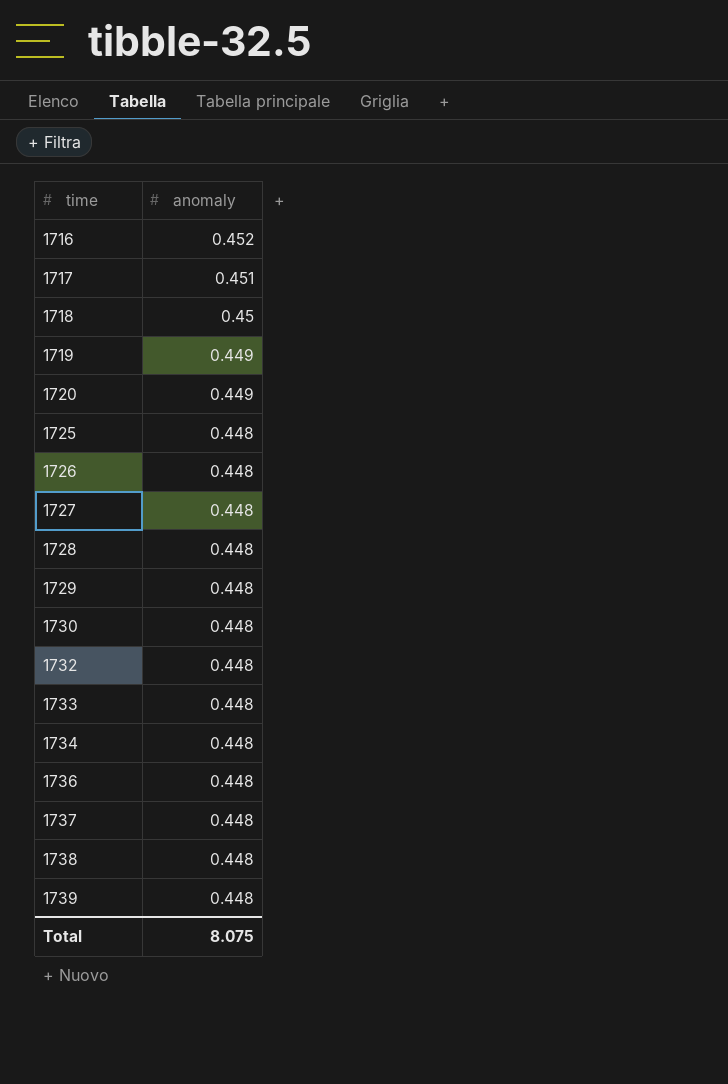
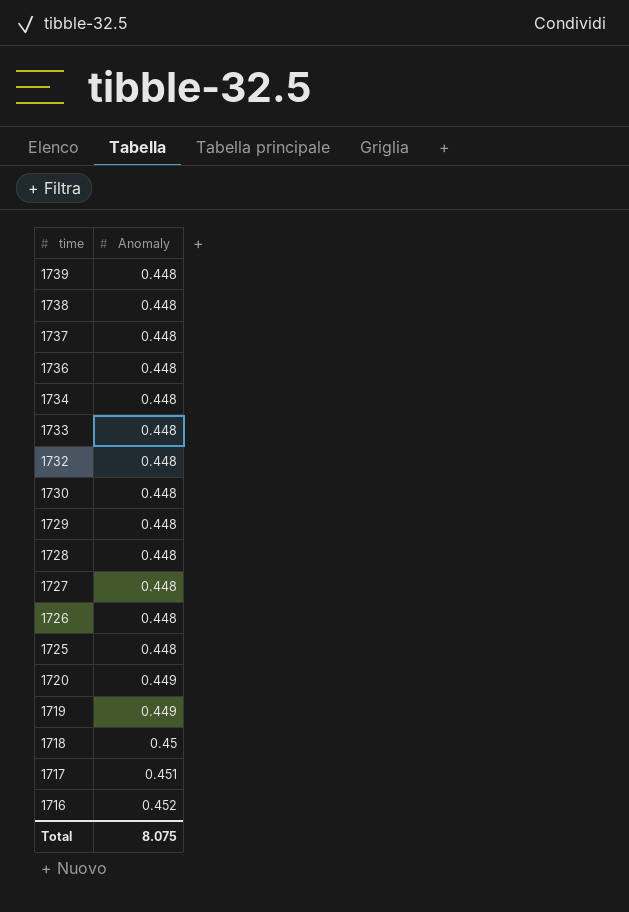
row order: time ascending -> time descending
column name: anomaly -> Anomaly

